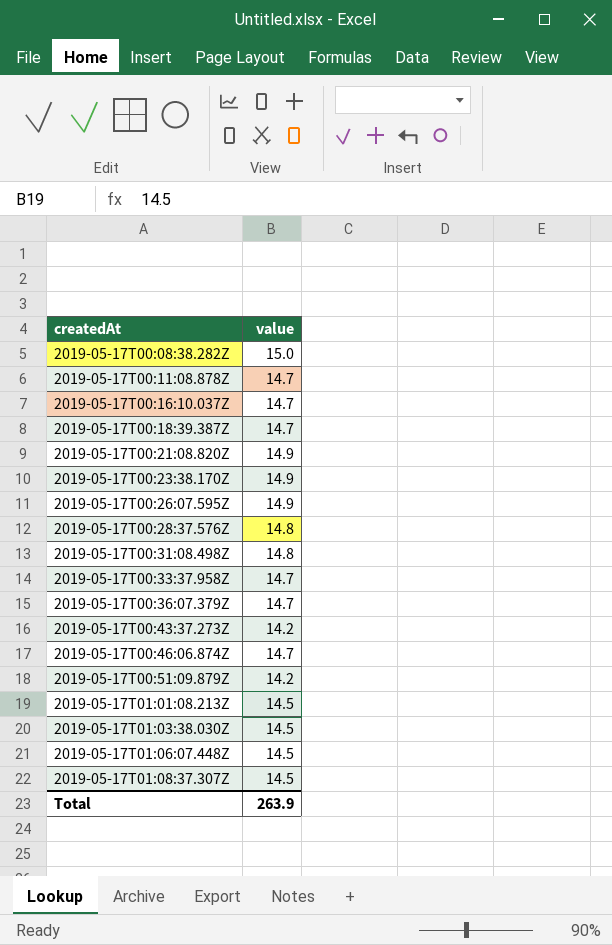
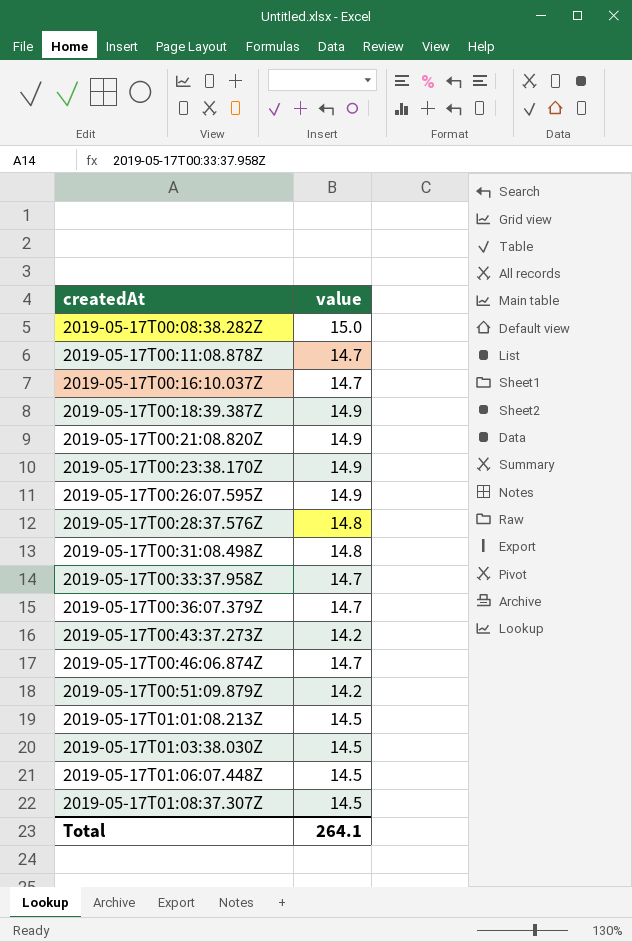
2019-05-17T00:18:39.387Z | value: 14.7 -> 14.9
Total | value: 263.9 -> 264.1

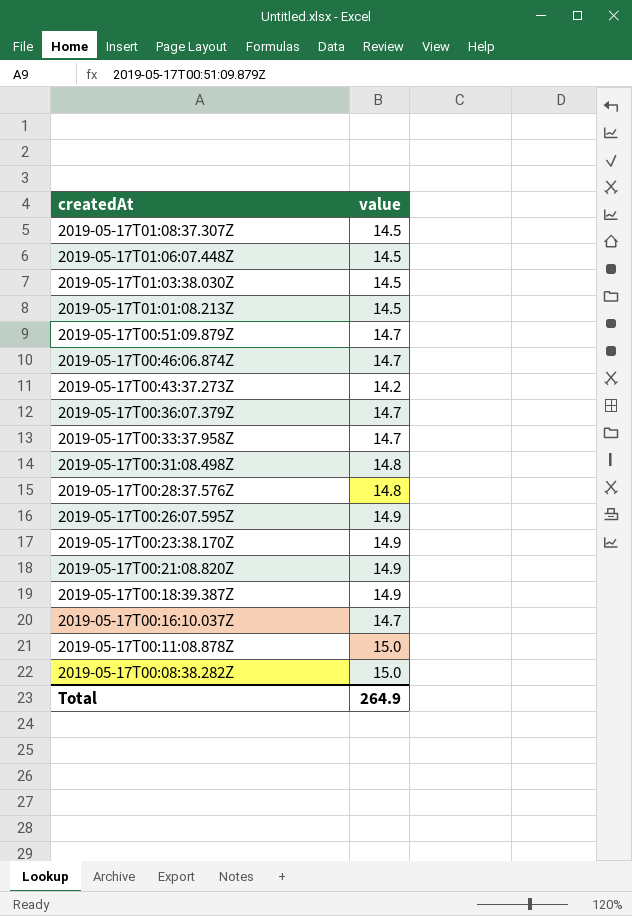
row order: createdAt ascending -> createdAt descending
2019-05-17T00:51:09.879Z | value: 14.2 -> 14.7
2019-05-17T00:11:08.878Z | value: 14.7 -> 15.0
Total | value: 264.1 -> 264.9

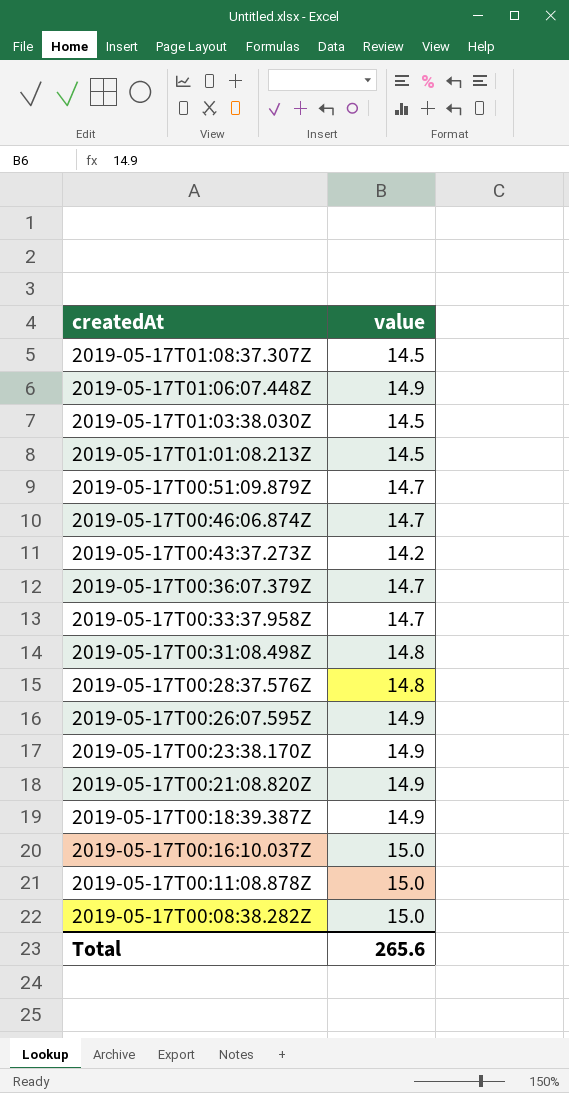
2019-05-17T01:06:07.448Z | value: 14.5 -> 14.9
2019-05-17T00:16:10.037Z | value: 14.7 -> 15.0
Total | value: 264.9 -> 265.6

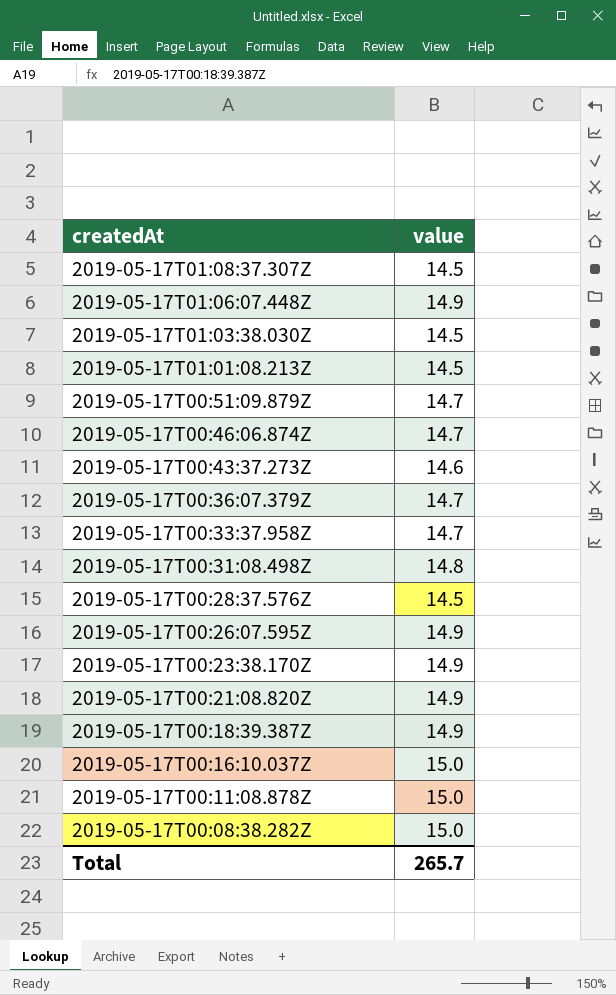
2019-05-17T00:43:37.273Z | value: 14.2 -> 14.6
2019-05-17T00:28:37.576Z | value: 14.8 -> 14.5
Total | value: 265.6 -> 265.7

